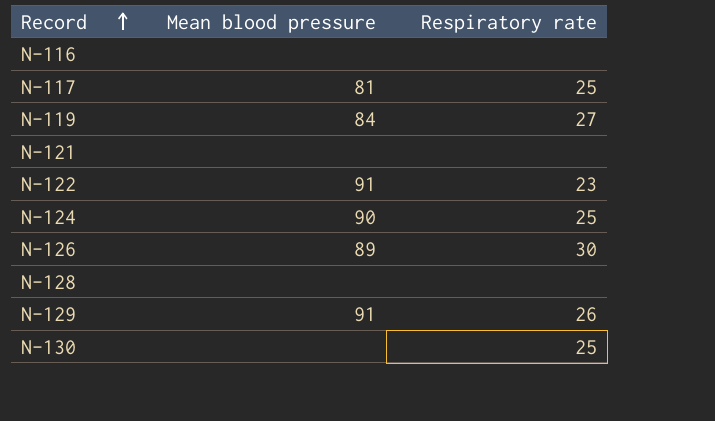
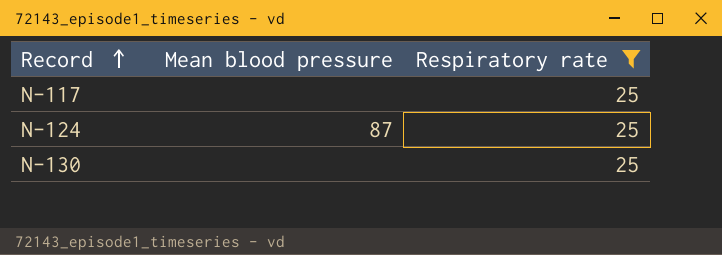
filter: none -> Respiratory rate = 25
N-117 | Mean blood pressure: 81 -> none
N-124 | Mean blood pressure: 90 -> 87

